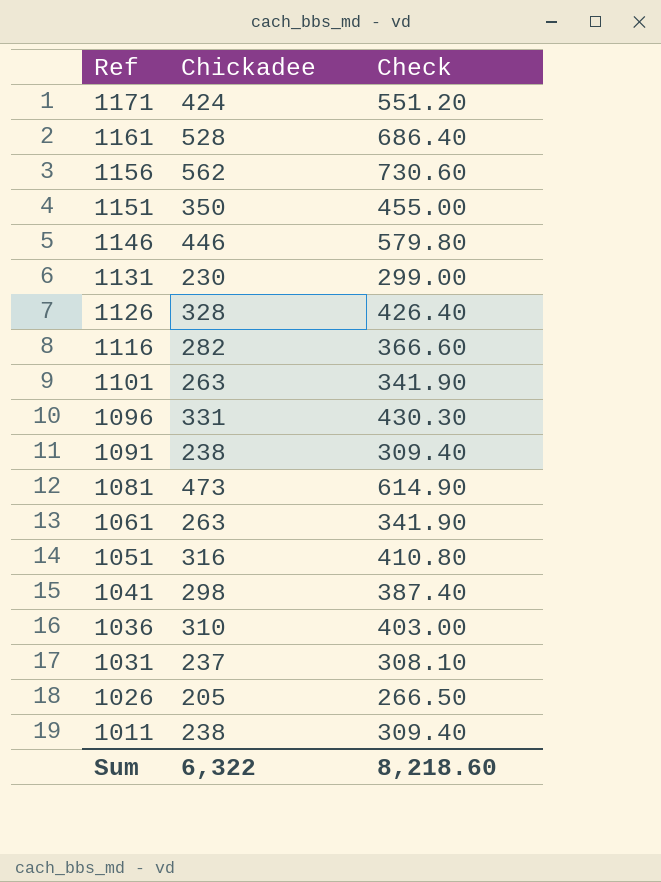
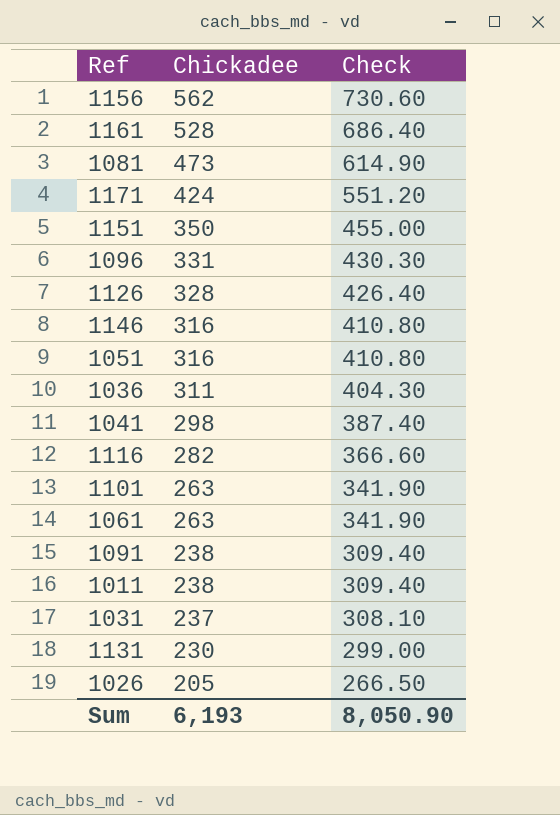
row order: Ref descending -> Chickadee descending
1146 | Chickadee: 446 -> 316
1146 | Check: 579.80 -> 410.80
1036 | Chickadee: 310 -> 311
1036 | Check: 403.00 -> 404.30
Sum | Chickadee: 6,322 -> 6,193
Sum | Check: 8,218.60 -> 8,050.90

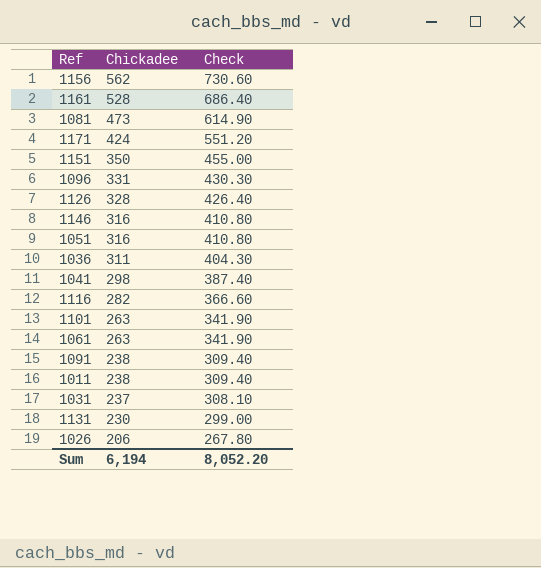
1026 | Chickadee: 205 -> 206
1026 | Check: 266.50 -> 267.80
Sum | Chickadee: 6,193 -> 6,194
Sum | Check: 8,050.90 -> 8,052.20

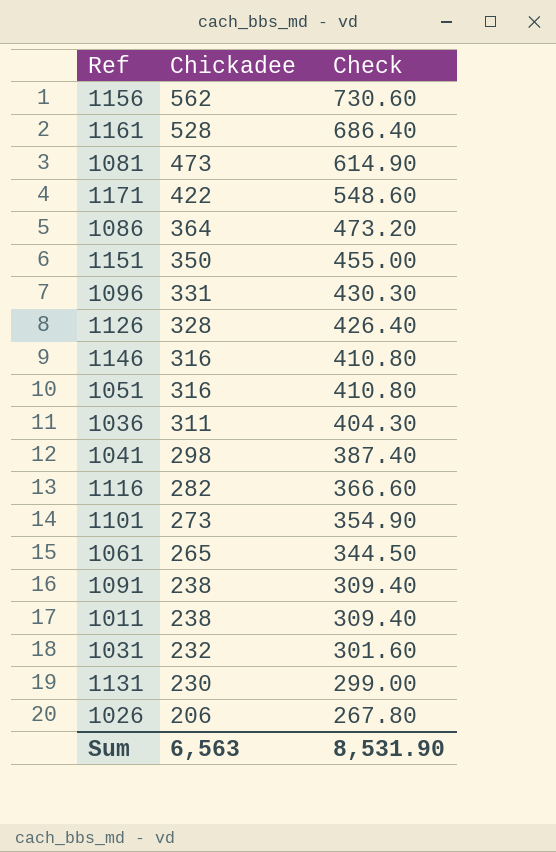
1171 | Chickadee: 424 -> 422
1171 | Check: 551.20 -> 548.60
row 1086: none -> 364 | 473.20
1101 | Chickadee: 263 -> 273
1101 | Check: 341.90 -> 354.90
1061 | Chickadee: 263 -> 265
1061 | Check: 341.90 -> 344.50
1031 | Chickadee: 237 -> 232
1031 | Check: 308.10 -> 301.60
Sum | Chickadee: 6,194 -> 6,563
Sum | Check: 8,052.20 -> 8,531.90

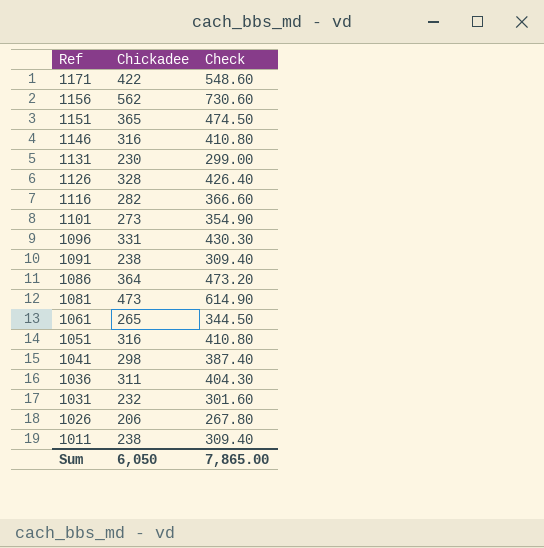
row order: Chickadee descending -> Ref descending
row 1161: 528 | 686.40 -> none
1151 | Chickadee: 350 -> 365
1151 | Check: 455.00 -> 474.50
Sum | Chickadee: 6,563 -> 6,050
Sum | Check: 8,531.90 -> 7,865.00

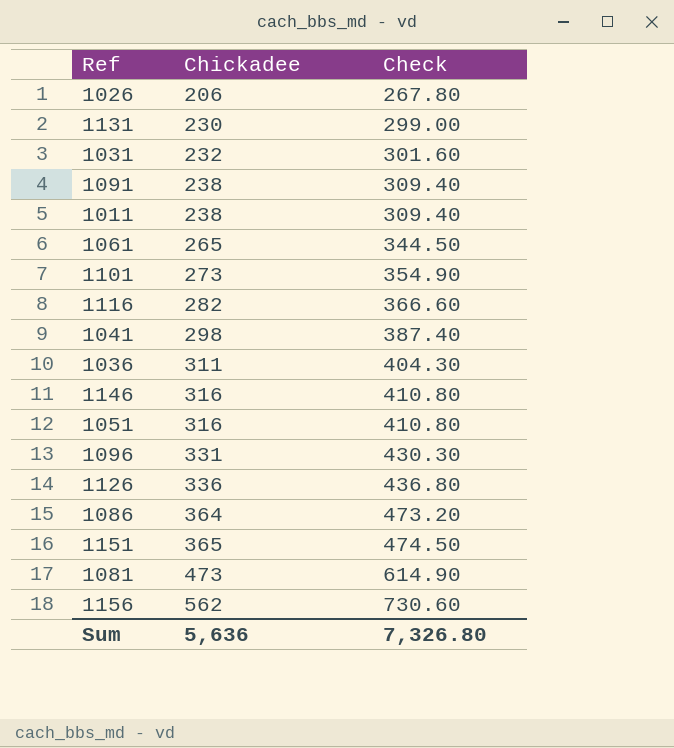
row order: Ref descending -> Chickadee ascending
row 1171: 422 | 548.60 -> none
1126 | Chickadee: 328 -> 336
1126 | Check: 426.40 -> 436.80
Sum | Chickadee: 6,050 -> 5,636
Sum | Check: 7,865.00 -> 7,326.80

